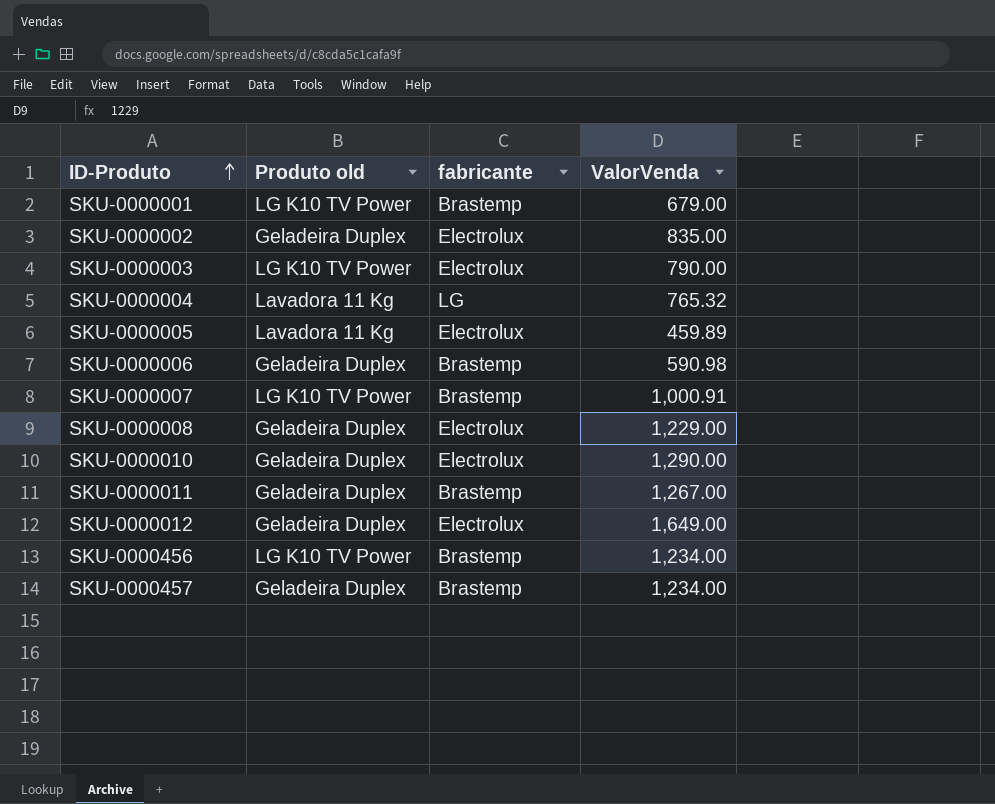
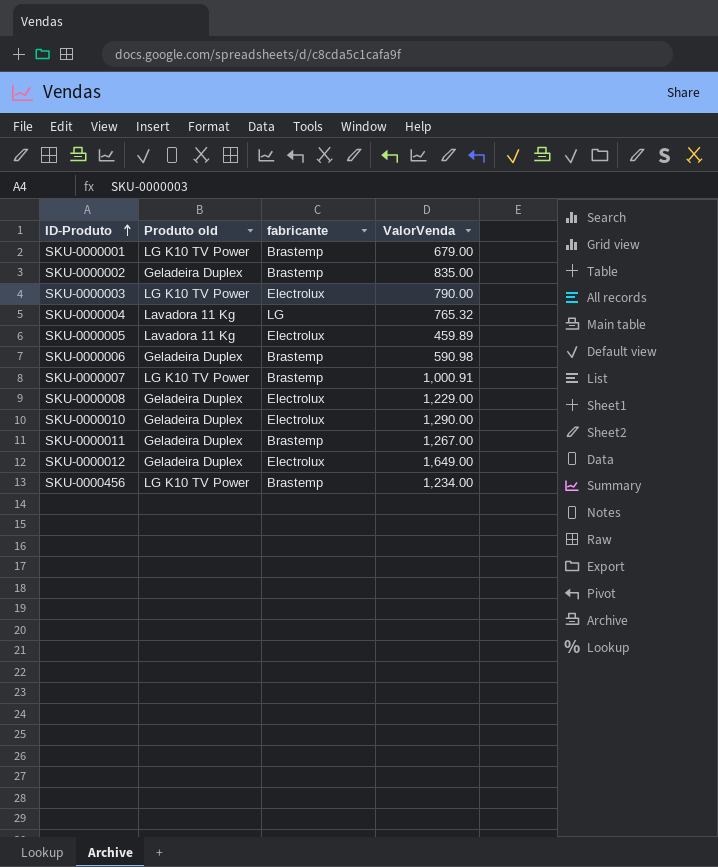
row SKU-0000457: Geladeira Duplex | Brastemp | 1,234.00 -> none
SKU-0000002 | fabricante: Electrolux -> Brastemp

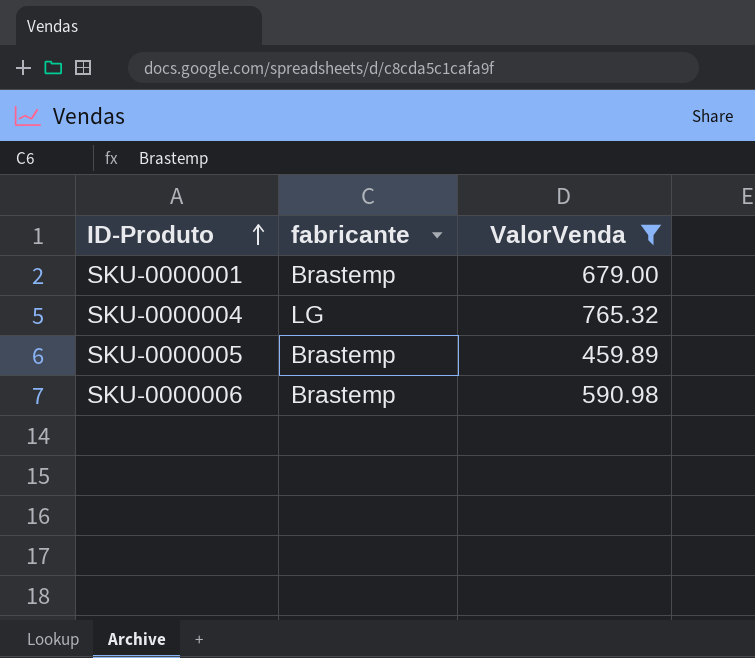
filter: none -> ValorVenda <= 765.32
column Produto old | position: 2 -> none
SKU-0000005 | fabricante: Electrolux -> Brastemp

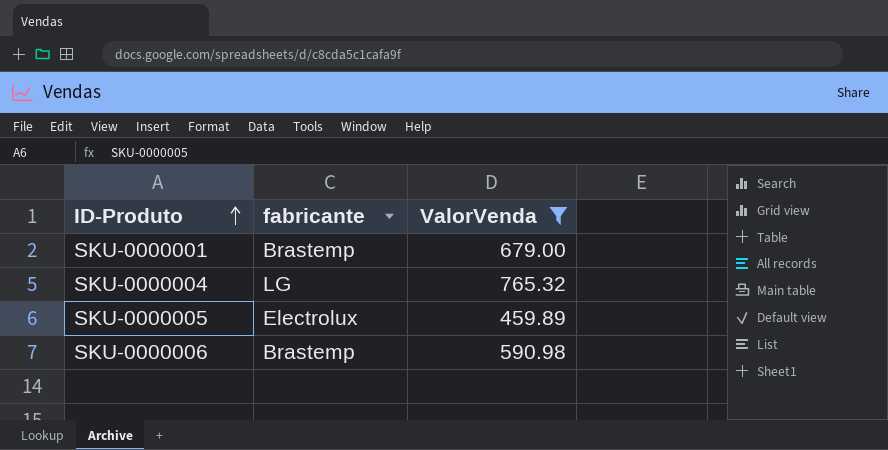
SKU-0000005 | fabricante: Brastemp -> Electrolux

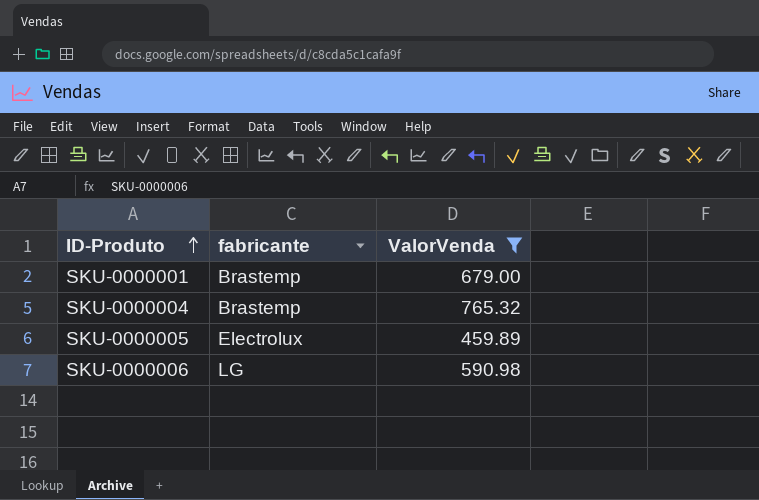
SKU-0000004 | fabricante: LG -> Brastemp
SKU-0000006 | fabricante: Brastemp -> LG

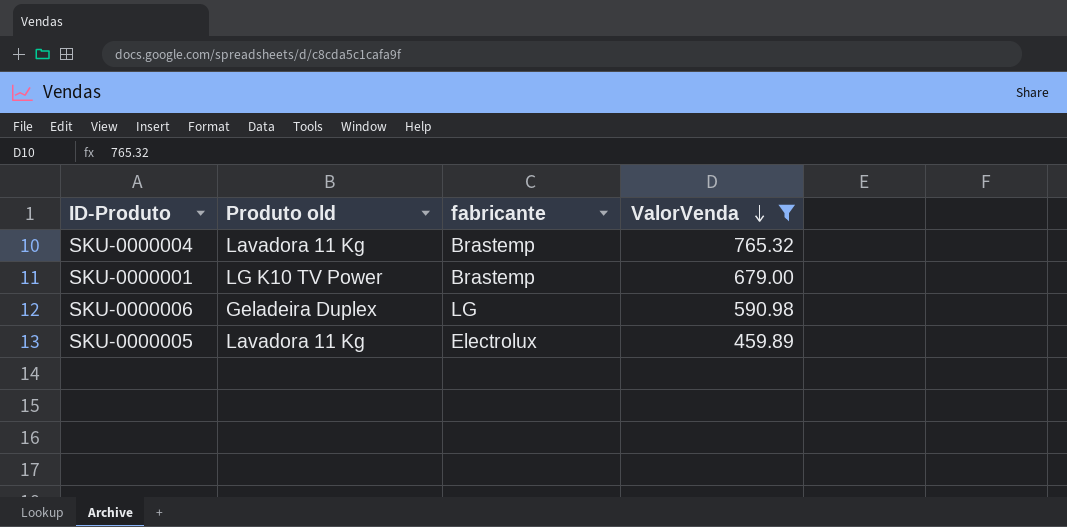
row order: ID-Produto ascending -> ValorVenda descending
column Produto old | position: none -> 2

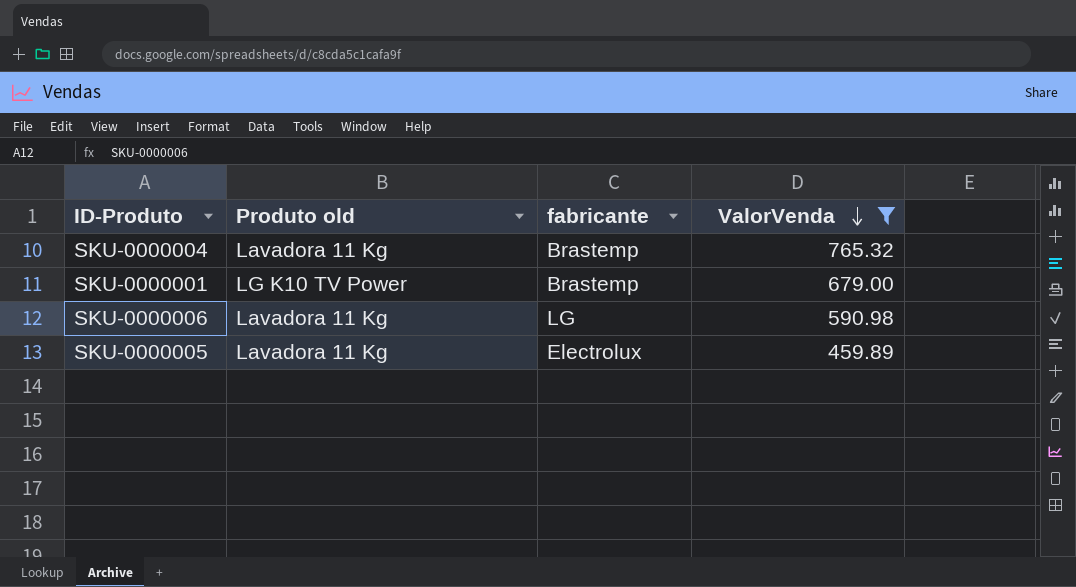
SKU-0000006 | Produto old: Geladeira Duplex -> Lavadora 11 Kg

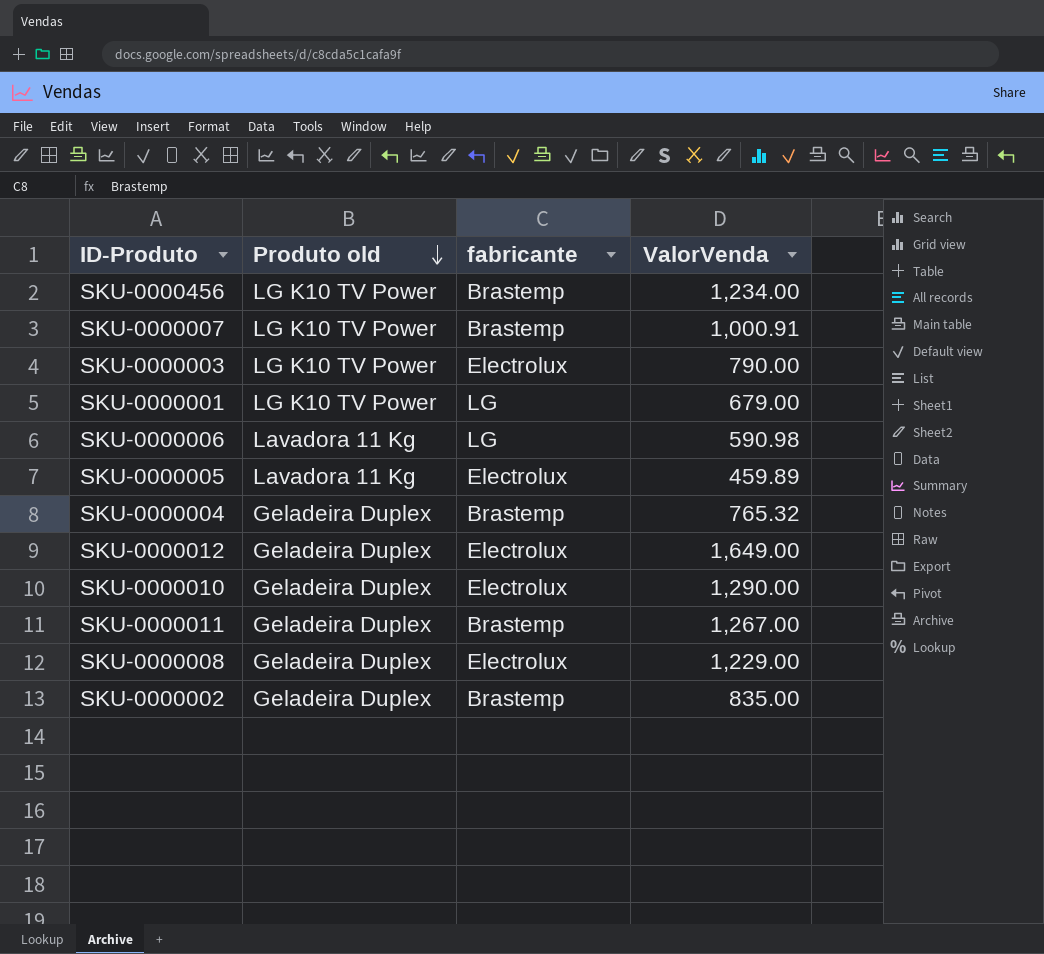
filter: ValorVenda <= 765.32 -> none
row order: ValorVenda descending -> Produto old descending
SKU-0000001 | fabricante: Brastemp -> LG
SKU-0000004 | Produto old: Lavadora 11 Kg -> Geladeira Duplex

